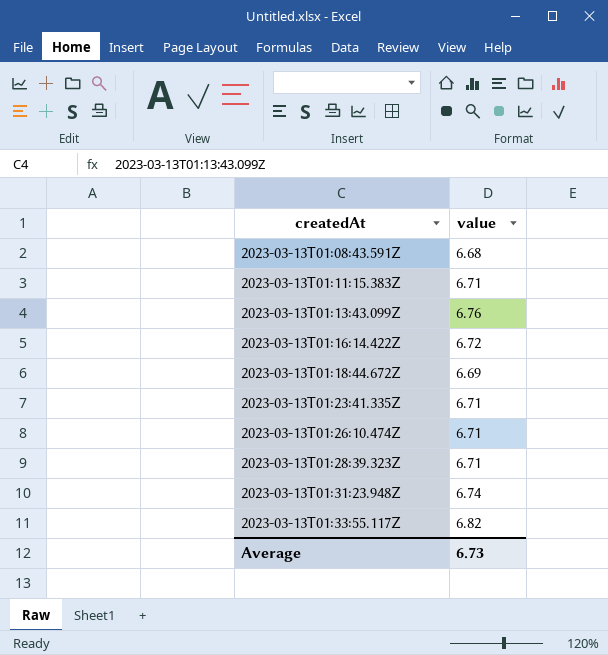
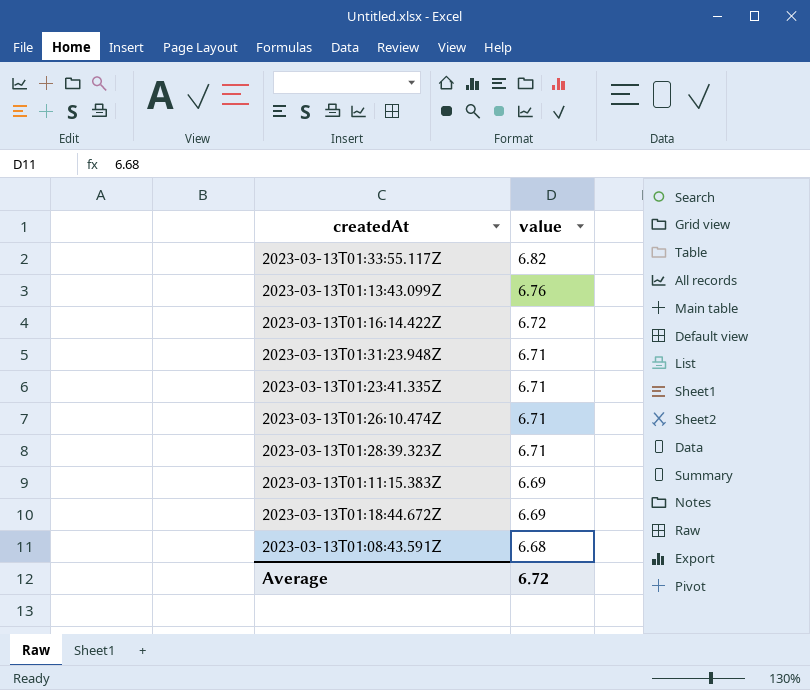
row order: createdAt ascending -> value descending
2023-03-13T01:31:23.948Z | value: 6.74 -> 6.71
2023-03-13T01:11:15.383Z | value: 6.71 -> 6.69
Average | value: 6.73 -> 6.72

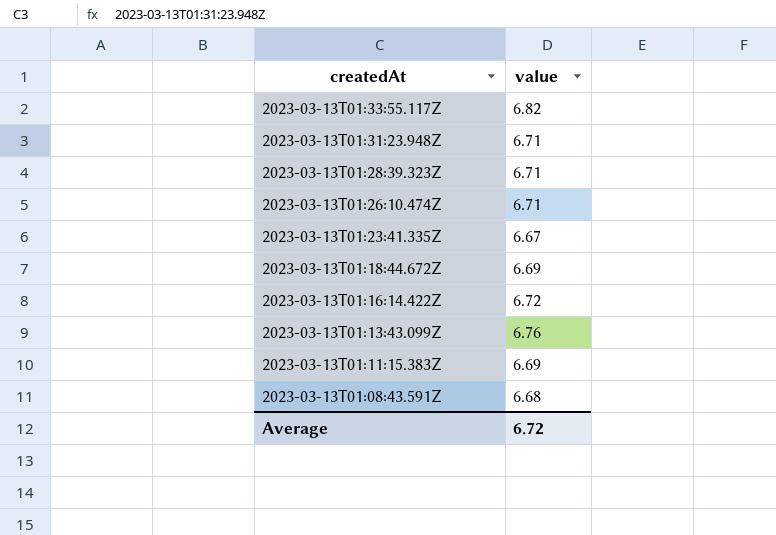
row order: value descending -> createdAt descending
2023-03-13T01:23:41.335Z | value: 6.71 -> 6.67

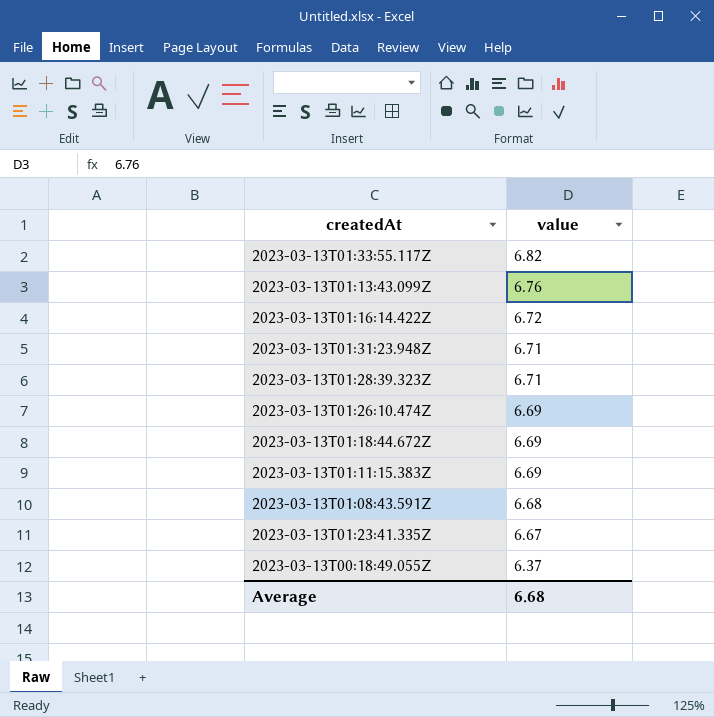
row order: createdAt descending -> value descending
2023-03-13T01:26:10.474Z | value: 6.71 -> 6.69
row 2023-03-13T00:18:49.055Z: none -> 6.37
Average | value: 6.72 -> 6.68

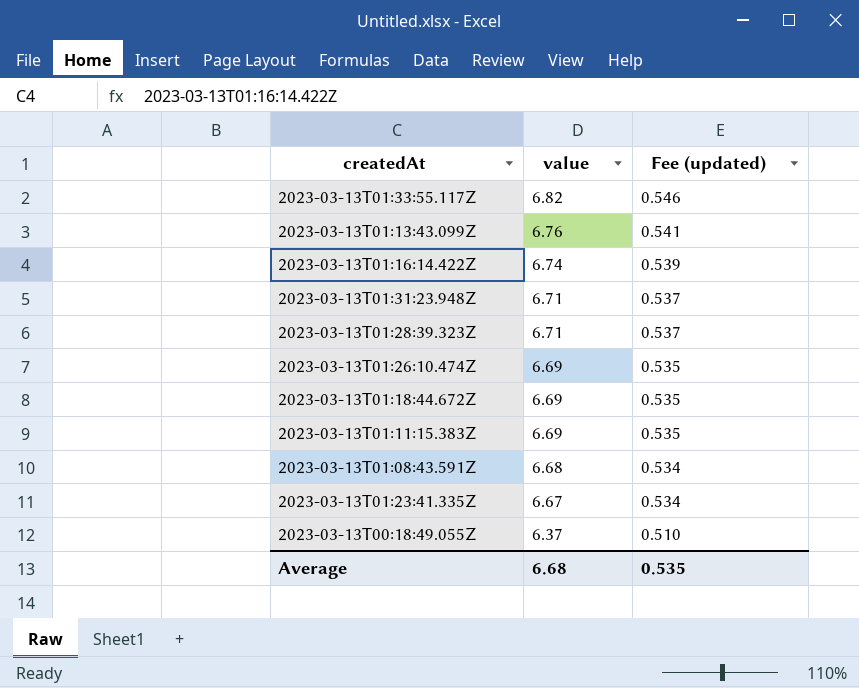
column Fee (updated) | formula: none -> [value] * 0.08
2023-03-13T01:16:14.422Z | value: 6.72 -> 6.74

